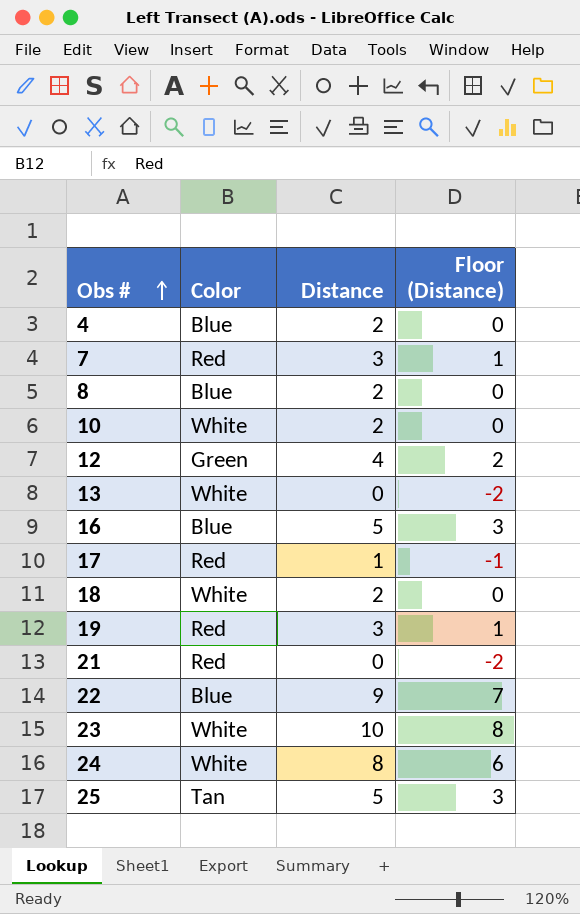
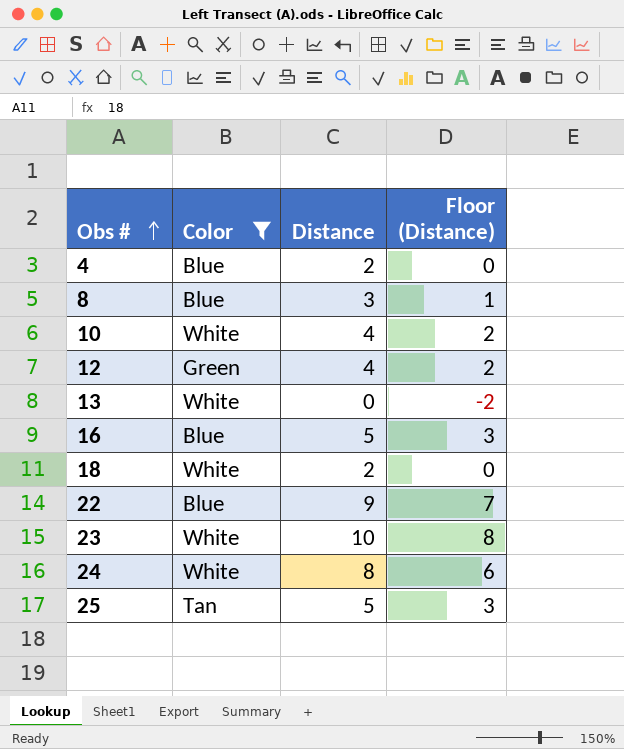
filter: none -> Color != Red
8 | Distance: 2 -> 3
8 | Floor (Distance): 0 -> 1
10 | Distance: 2 -> 4
10 | Floor (Distance): 0 -> 2

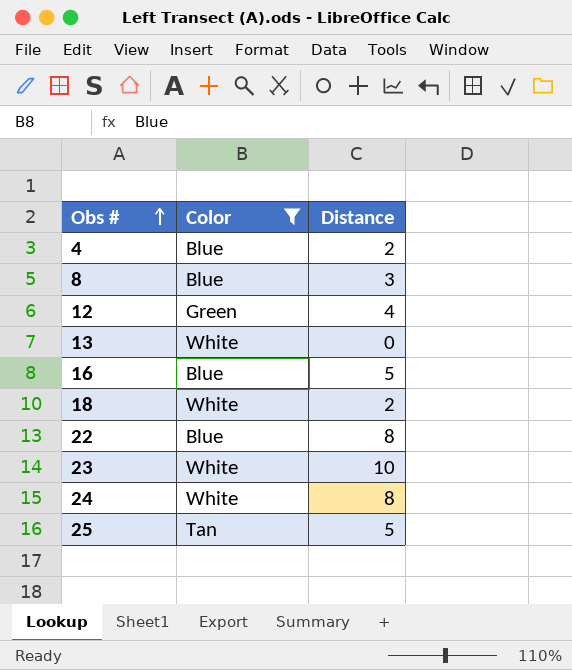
column Floor (Distance) | formula: [Distance] - 2 -> none
row 10: White | 4 | 2 -> none
22 | Distance: 9 -> 8

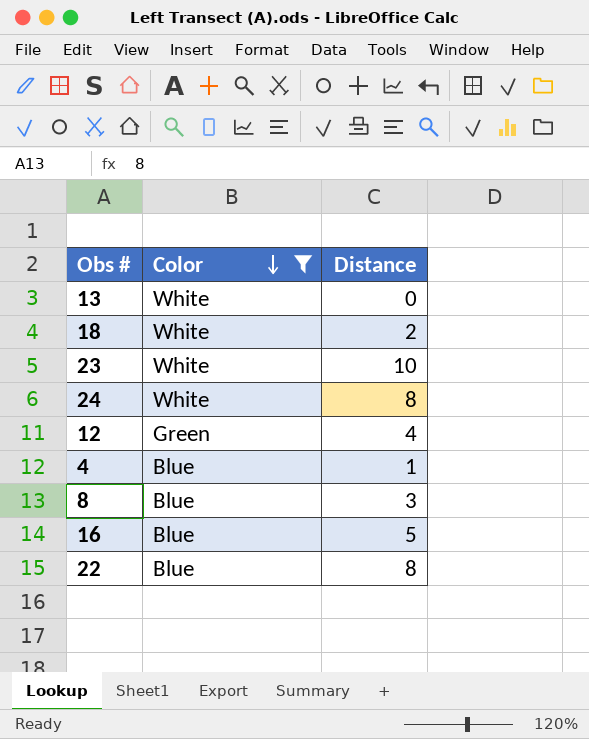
row order: Obs # ascending -> Color descending
row 25: Tan | 5 -> none
4 | Distance: 2 -> 1

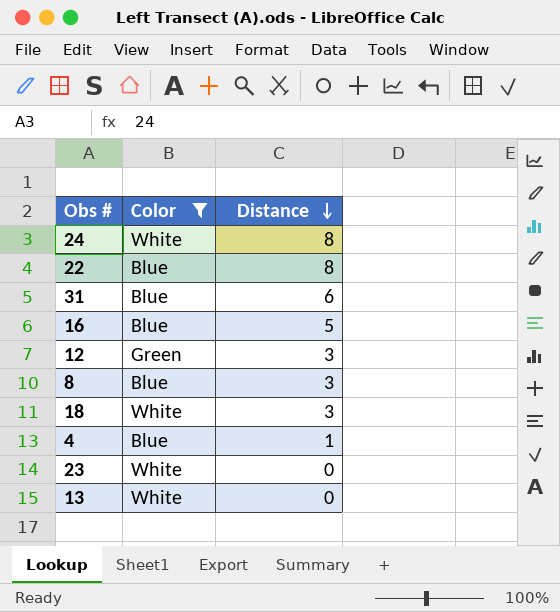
row order: Color descending -> Distance descending
row 31: none -> Blue | 6
12 | Distance: 4 -> 3
18 | Distance: 2 -> 3
23 | Distance: 10 -> 0

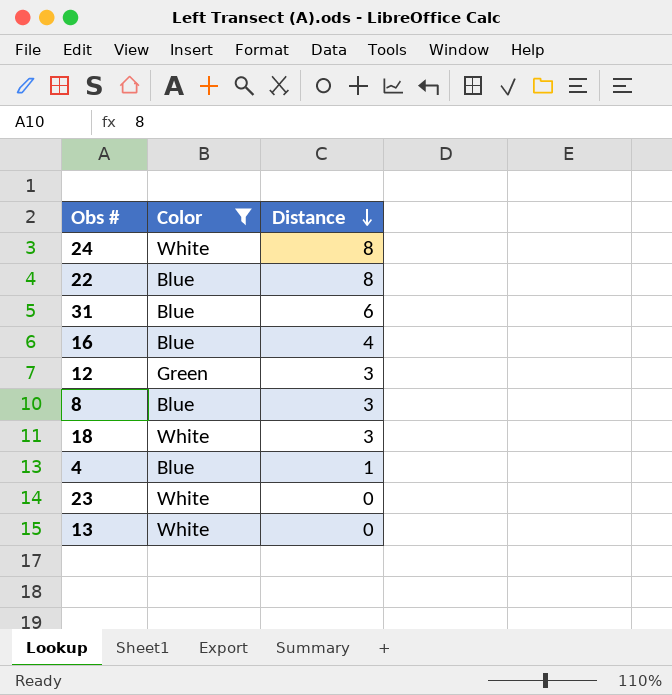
16 | Distance: 5 -> 4

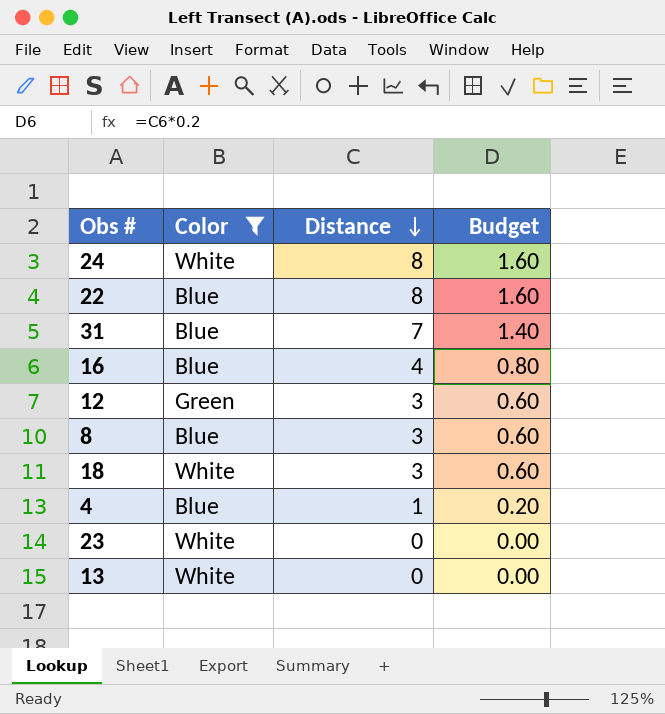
column Budget | formula: none -> [Distance] * 0.2
31 | Distance: 6 -> 7

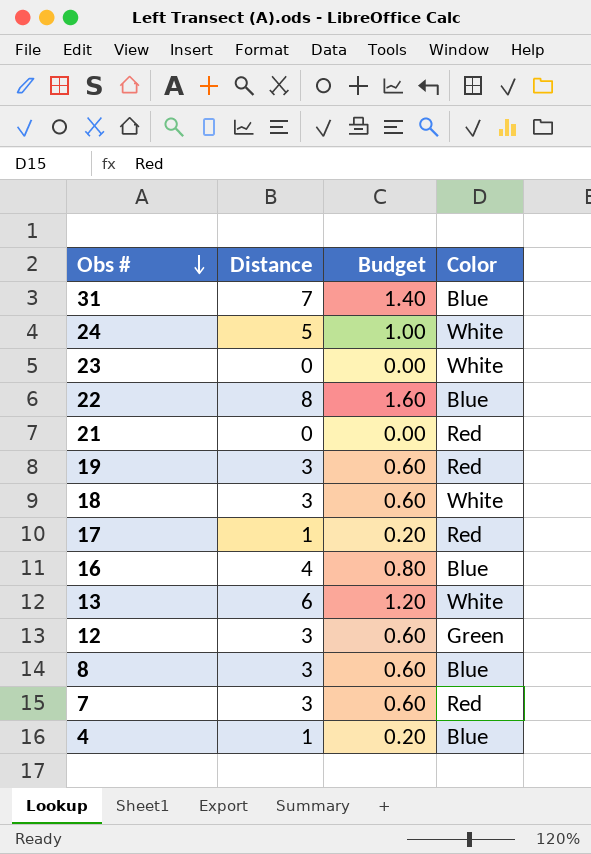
filter: Color != Red -> none
row order: Distance descending -> Obs # descending
column Color | position: 2 -> 4
24 | Distance: 8 -> 5
24 | Budget: 1.60 -> 1.00
13 | Distance: 0 -> 6
13 | Budget: 0.00 -> 1.20

